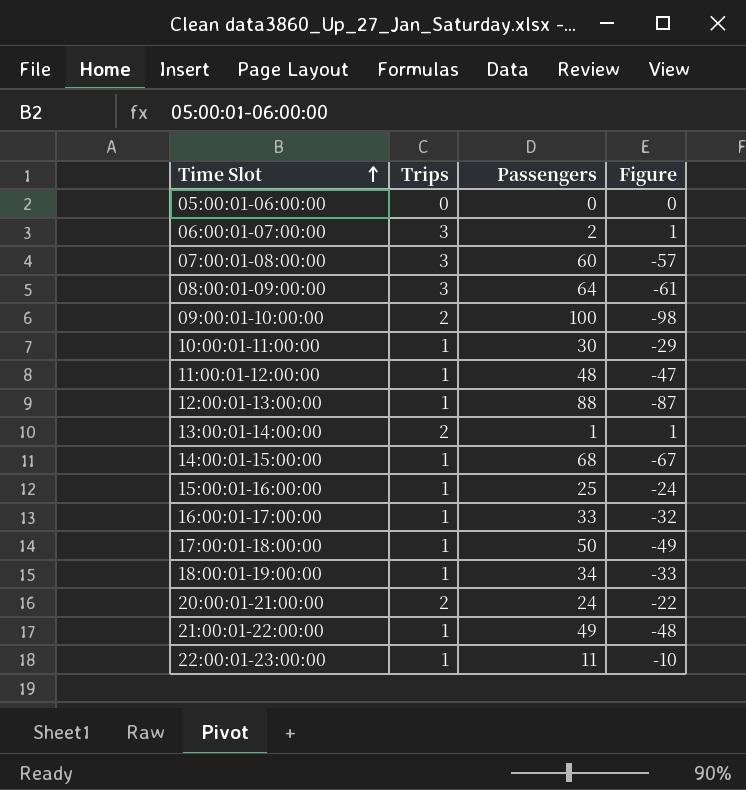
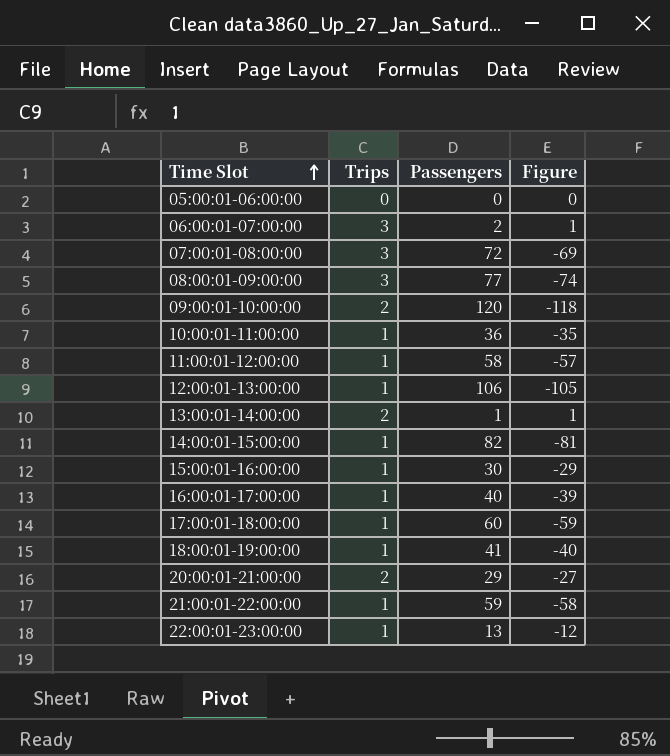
07:00:01-08:00:00 | Passengers: 60 -> 72
07:00:01-08:00:00 | Figure: -57 -> -69
08:00:01-09:00:00 | Passengers: 64 -> 77
08:00:01-09:00:00 | Figure: -61 -> -74
09:00:01-10:00:00 | Passengers: 100 -> 120
09:00:01-10:00:00 | Figure: -98 -> -118
10:00:01-11:00:00 | Passengers: 30 -> 36
10:00:01-11:00:00 | Figure: -29 -> -35
11:00:01-12:00:00 | Passengers: 48 -> 58
11:00:01-12:00:00 | Figure: -47 -> -57
12:00:01-13:00:00 | Passengers: 88 -> 106
12:00:01-13:00:00 | Figure: -87 -> -105
14:00:01-15:00:00 | Passengers: 68 -> 82
14:00:01-15:00:00 | Figure: -67 -> -81
15:00:01-16:00:00 | Passengers: 25 -> 30
15:00:01-16:00:00 | Figure: -24 -> -29
16:00:01-17:00:00 | Passengers: 33 -> 40
16:00:01-17:00:00 | Figure: -32 -> -39
17:00:01-18:00:00 | Passengers: 50 -> 60
17:00:01-18:00:00 | Figure: -49 -> -59
18:00:01-19:00:00 | Passengers: 34 -> 41
18:00:01-19:00:00 | Figure: -33 -> -40
20:00:01-21:00:00 | Passengers: 24 -> 29
20:00:01-21:00:00 | Figure: -22 -> -27
21:00:01-22:00:00 | Passengers: 49 -> 59
21:00:01-22:00:00 | Figure: -48 -> -58
22:00:01-23:00:00 | Passengers: 11 -> 13
22:00:01-23:00:00 | Figure: -10 -> -12

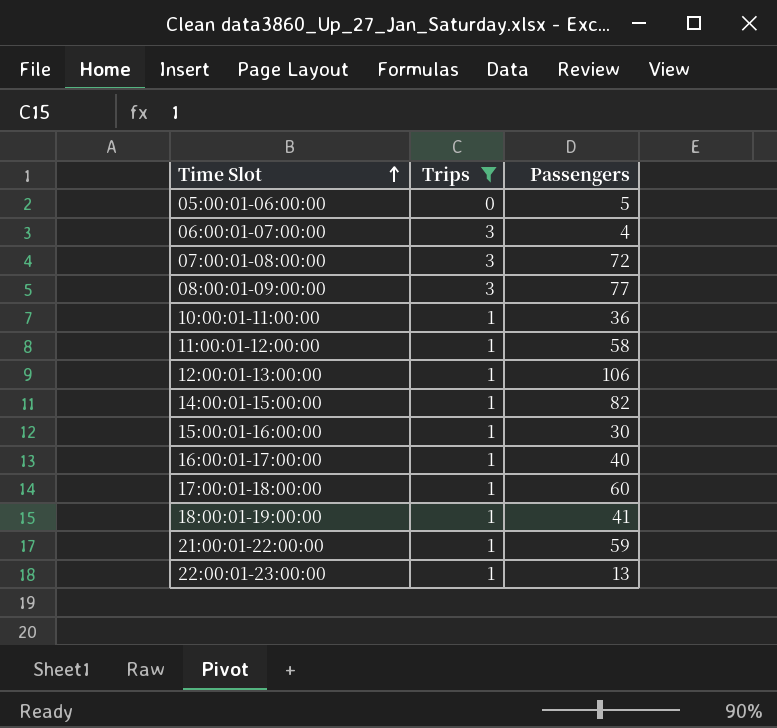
filter: none -> Trips != 2
column Figure | formula: [Trips] - [Passengers] -> none
05:00:01-06:00:00 | Passengers: 0 -> 5
06:00:01-07:00:00 | Passengers: 2 -> 4

